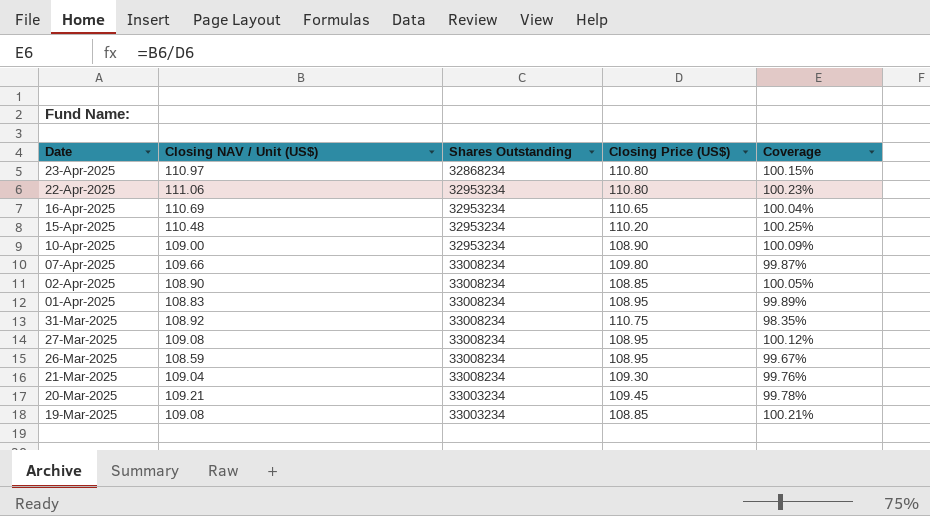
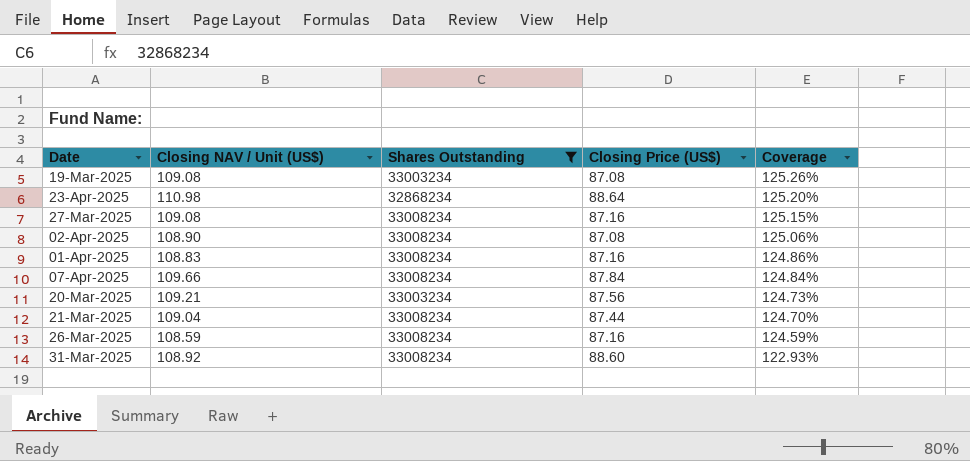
filter: none -> Shares Outstanding != 32953234
row order: Date descending -> Coverage descending
19-Mar-2025 | Closing Price (US$): 108.85 -> 87.08
19-Mar-2025 | Coverage: 100.21% -> 125.26%
23-Apr-2025 | Closing NAV / Unit (US$): 110.97 -> 110.98
23-Apr-2025 | Closing Price (US$): 110.80 -> 88.64
23-Apr-2025 | Coverage: 100.15% -> 125.20%
27-Mar-2025 | Closing Price (US$): 108.95 -> 87.16
27-Mar-2025 | Coverage: 100.12% -> 125.15%
02-Apr-2025 | Closing Price (US$): 108.85 -> 87.08
02-Apr-2025 | Coverage: 100.05% -> 125.06%
01-Apr-2025 | Closing Price (US$): 108.95 -> 87.16
01-Apr-2025 | Coverage: 99.89% -> 124.86%
07-Apr-2025 | Closing Price (US$): 109.80 -> 87.84
07-Apr-2025 | Coverage: 99.87% -> 124.84%
20-Mar-2025 | Closing Price (US$): 109.45 -> 87.56
20-Mar-2025 | Coverage: 99.78% -> 124.73%
21-Mar-2025 | Closing Price (US$): 109.30 -> 87.44
21-Mar-2025 | Coverage: 99.76% -> 124.70%
26-Mar-2025 | Closing Price (US$): 108.95 -> 87.16
26-Mar-2025 | Coverage: 99.67% -> 124.59%
31-Mar-2025 | Closing Price (US$): 110.75 -> 88.60
31-Mar-2025 | Coverage: 98.35% -> 122.93%

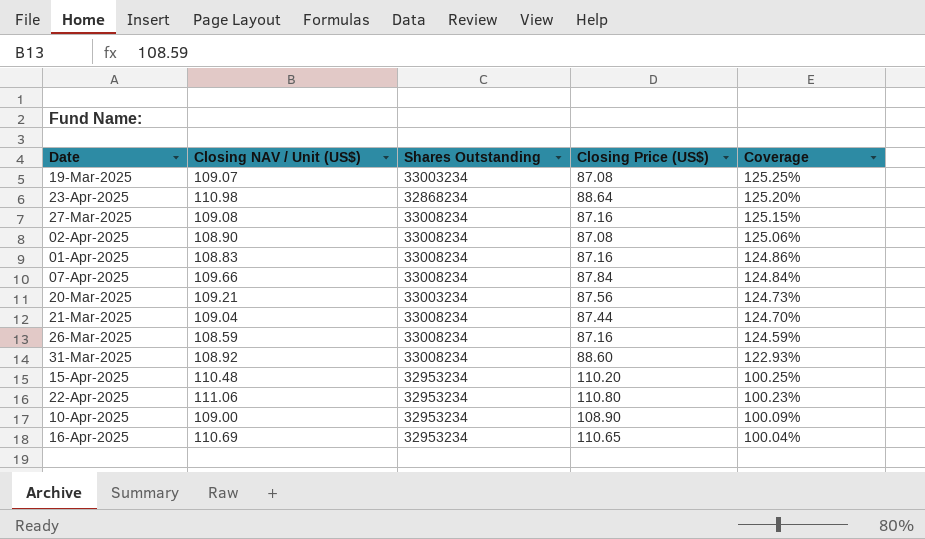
filter: Shares Outstanding != 32953234 -> none
19-Mar-2025 | Closing NAV / Unit (US$): 109.08 -> 109.07
19-Mar-2025 | Coverage: 125.26% -> 125.25%

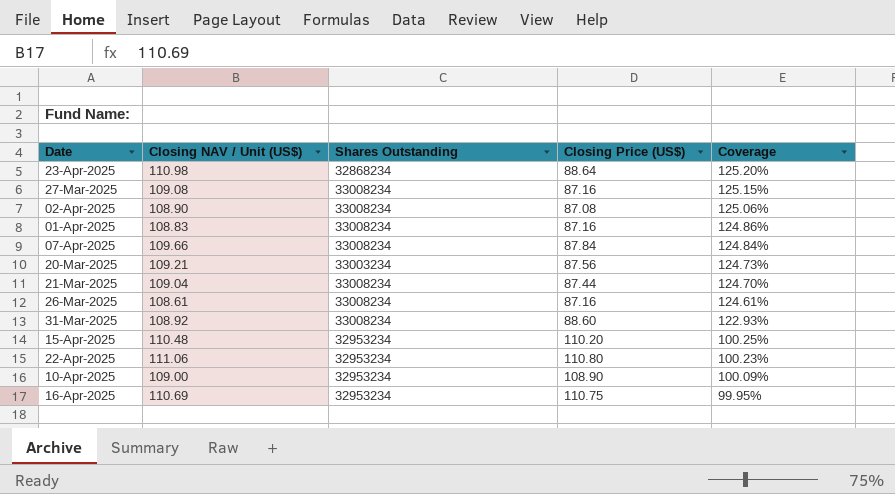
row 19-Mar-2025: 109.07 | 33003234 | 87.08 | 125.25% -> none
26-Mar-2025 | Closing NAV / Unit (US$): 108.59 -> 108.61
26-Mar-2025 | Coverage: 124.59% -> 124.61%
16-Apr-2025 | Closing Price (US$): 110.65 -> 110.75
16-Apr-2025 | Coverage: 100.04% -> 99.95%

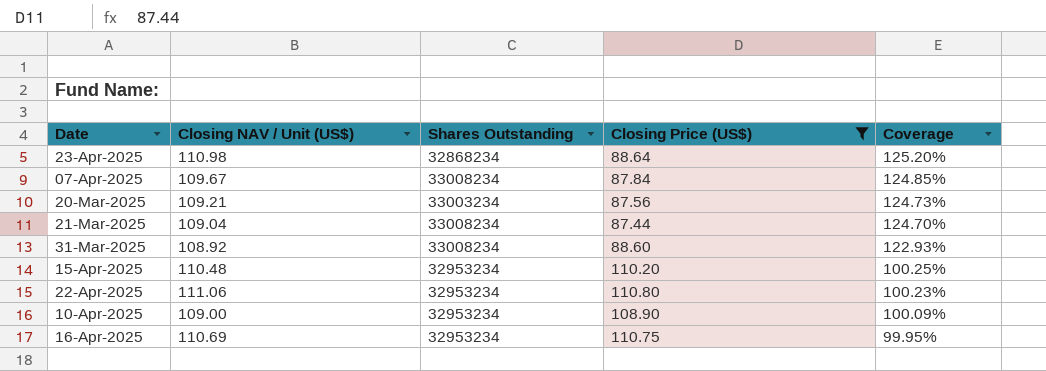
filter: none -> Closing Price (US$) >= 87.44
07-Apr-2025 | Closing NAV / Unit (US$): 109.66 -> 109.67
07-Apr-2025 | Coverage: 124.84% -> 124.85%

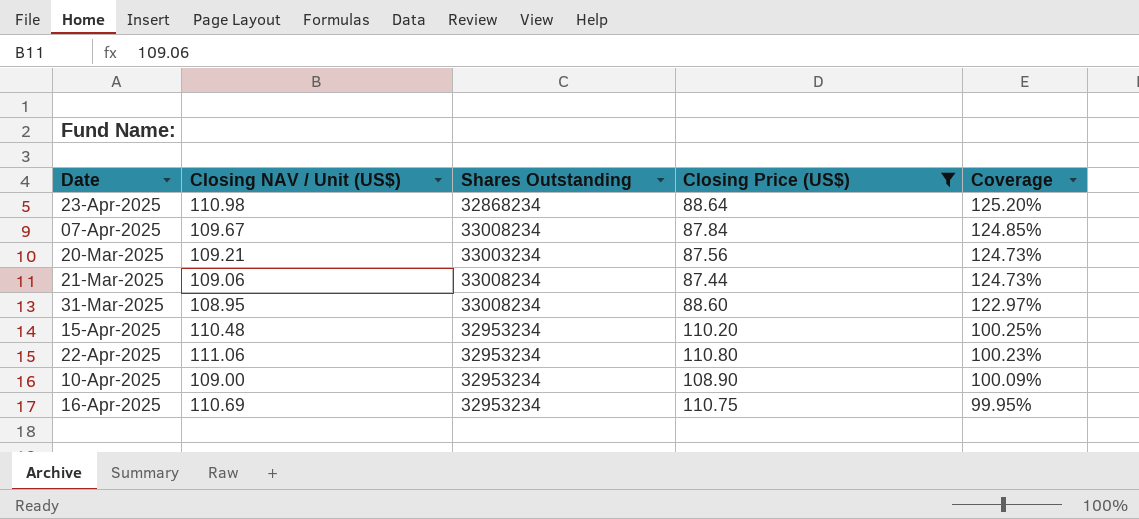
21-Mar-2025 | Closing NAV / Unit (US$): 109.04 -> 109.06
21-Mar-2025 | Coverage: 124.70% -> 124.73%
31-Mar-2025 | Closing NAV / Unit (US$): 108.92 -> 108.95
31-Mar-2025 | Coverage: 122.93% -> 122.97%

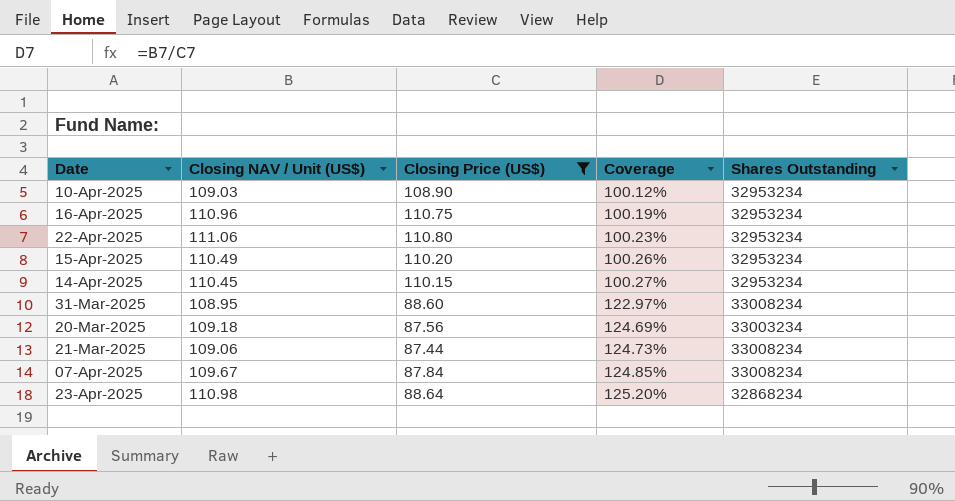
row order: Coverage descending -> Coverage ascending
column Shares Outstanding | position: 3 -> 5
10-Apr-2025 | Closing NAV / Unit (US$): 109.00 -> 109.03
10-Apr-2025 | Coverage: 100.09% -> 100.12%
16-Apr-2025 | Closing NAV / Unit (US$): 110.69 -> 110.96
16-Apr-2025 | Coverage: 99.95% -> 100.19%
15-Apr-2025 | Closing NAV / Unit (US$): 110.48 -> 110.49
15-Apr-2025 | Coverage: 100.25% -> 100.26%
row 14-Apr-2025: none -> 110.45 | 110.15 | 100.27% | 32953234
20-Mar-2025 | Closing NAV / Unit (US$): 109.21 -> 109.18
20-Mar-2025 | Coverage: 124.73% -> 124.69%

